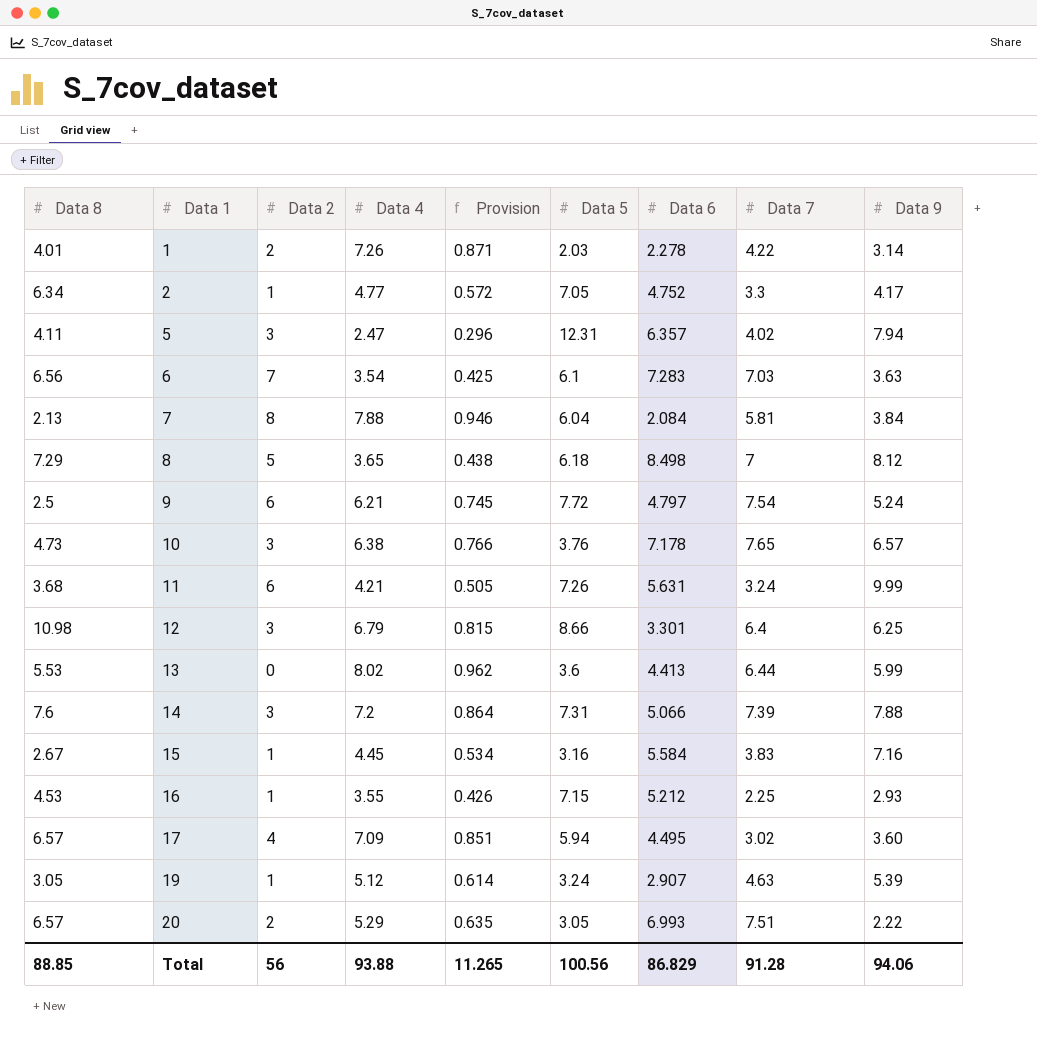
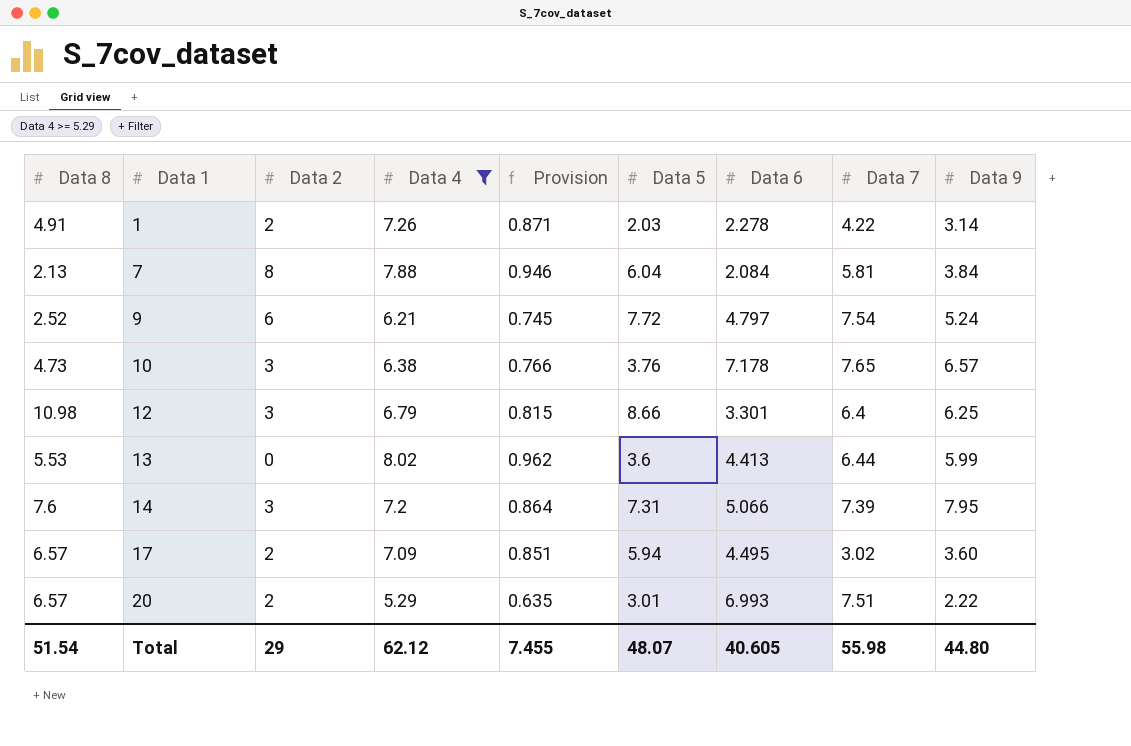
filter: none -> Data 4 >= 5.29
1 | Data 8: 4.01 -> 4.91
9 | Data 8: 2.5 -> 2.52
14 | Data 9: 7.88 -> 7.95
17 | Data 2: 4 -> 2
20 | Data 5: 3.05 -> 3.01
Total | Data 8: 88.85 -> 51.54
Total | Data 2: 56 -> 29
Total | Data 4: 93.88 -> 62.12
Total | Provision: 11.265 -> 7.455
Total | Data 5: 100.56 -> 48.07
Total | Data 6: 86.829 -> 40.605
Total | Data 7: 91.28 -> 55.98
Total | Data 9: 94.06 -> 44.80

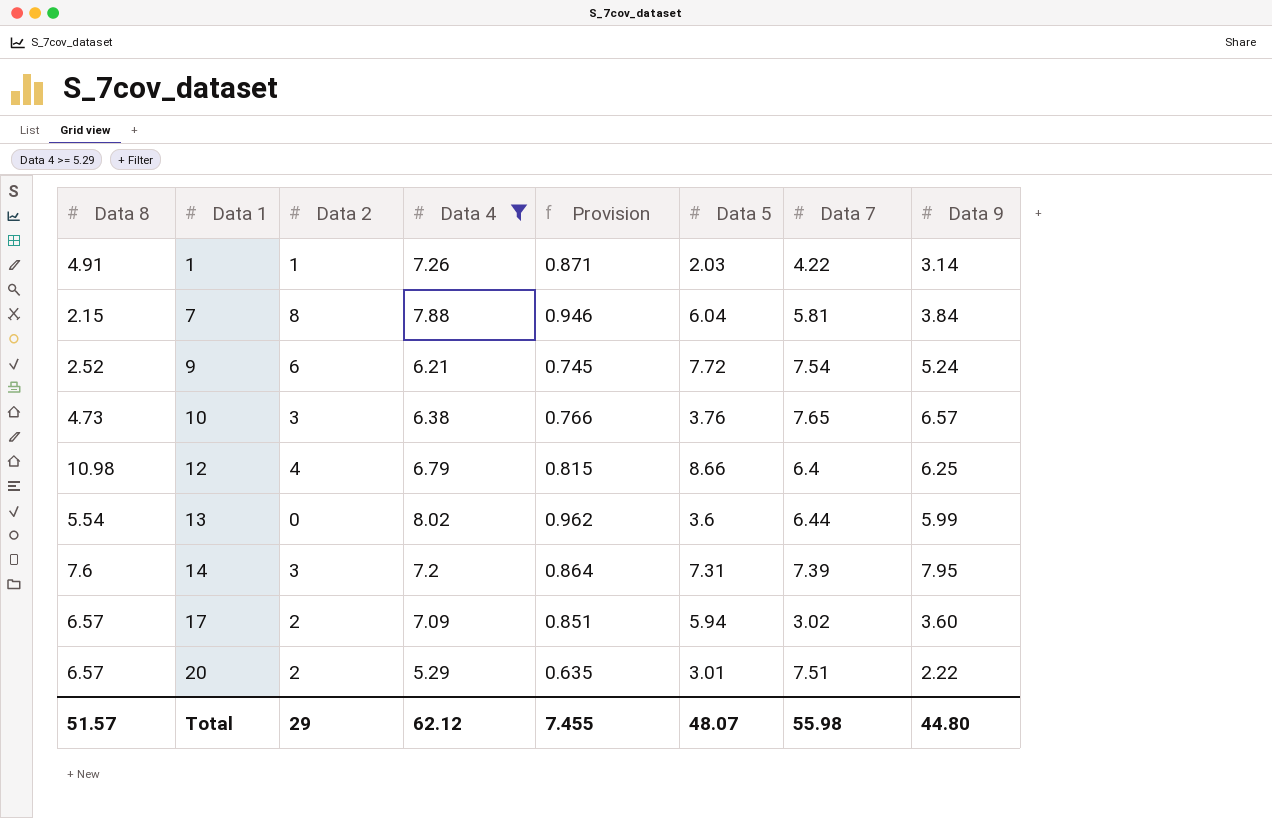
column Data 6 | position: 7 -> none
1 | Data 2: 2 -> 1
7 | Data 8: 2.13 -> 2.15
12 | Data 2: 3 -> 4
13 | Data 8: 5.53 -> 5.54
Total | Data 8: 51.54 -> 51.57

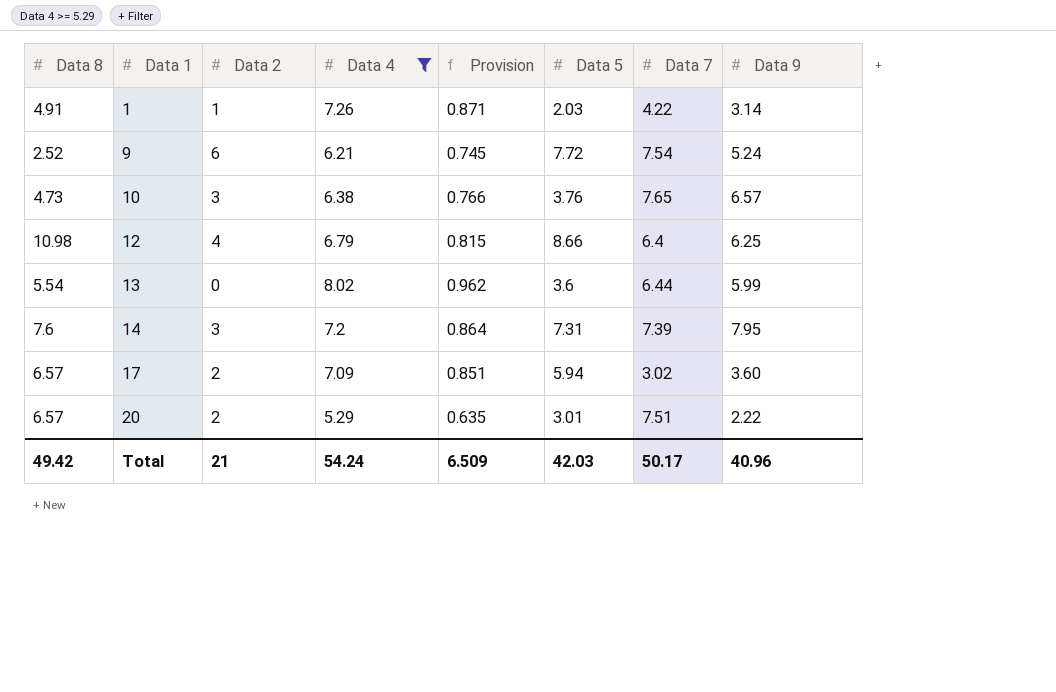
row 7: 2.15 | 8 | 7.88 | 0.946 | 6.04 | 5.81 | 3.84 -> none
Total | Data 8: 51.57 -> 49.42
Total | Data 2: 29 -> 21
Total | Data 4: 62.12 -> 54.24
Total | Provision: 7.455 -> 6.509
Total | Data 5: 48.07 -> 42.03
Total | Data 7: 55.98 -> 50.17
Total | Data 9: 44.80 -> 40.96

